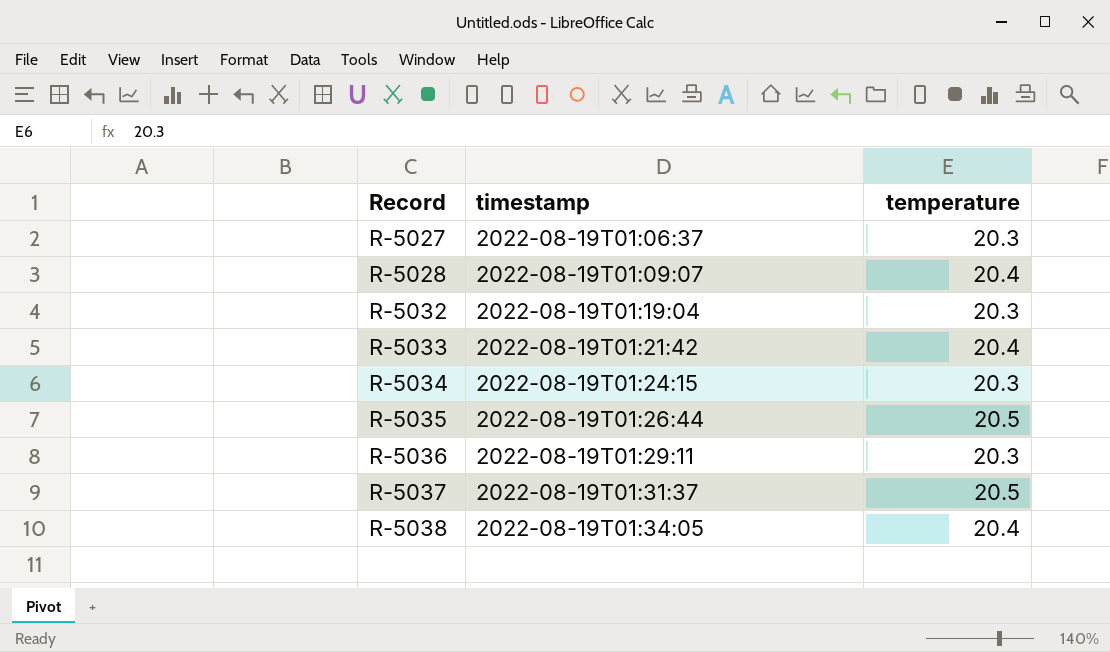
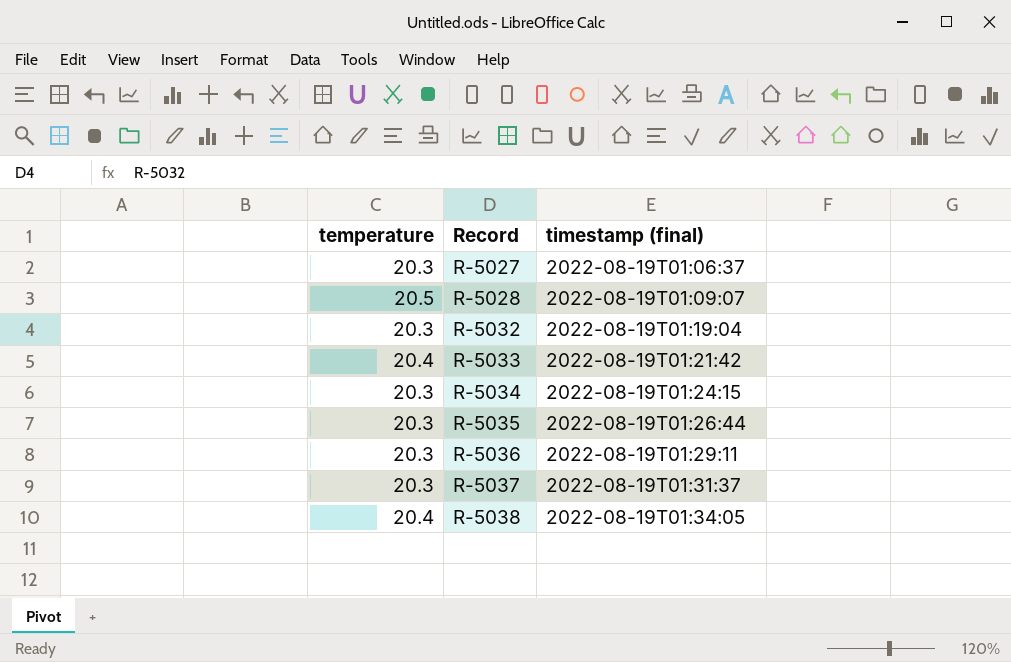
column temperature | position: 3 -> 1
column name: timestamp -> timestamp (final)
R-5028 | temperature: 20.4 -> 20.5
R-5035 | temperature: 20.5 -> 20.3
R-5037 | temperature: 20.5 -> 20.3

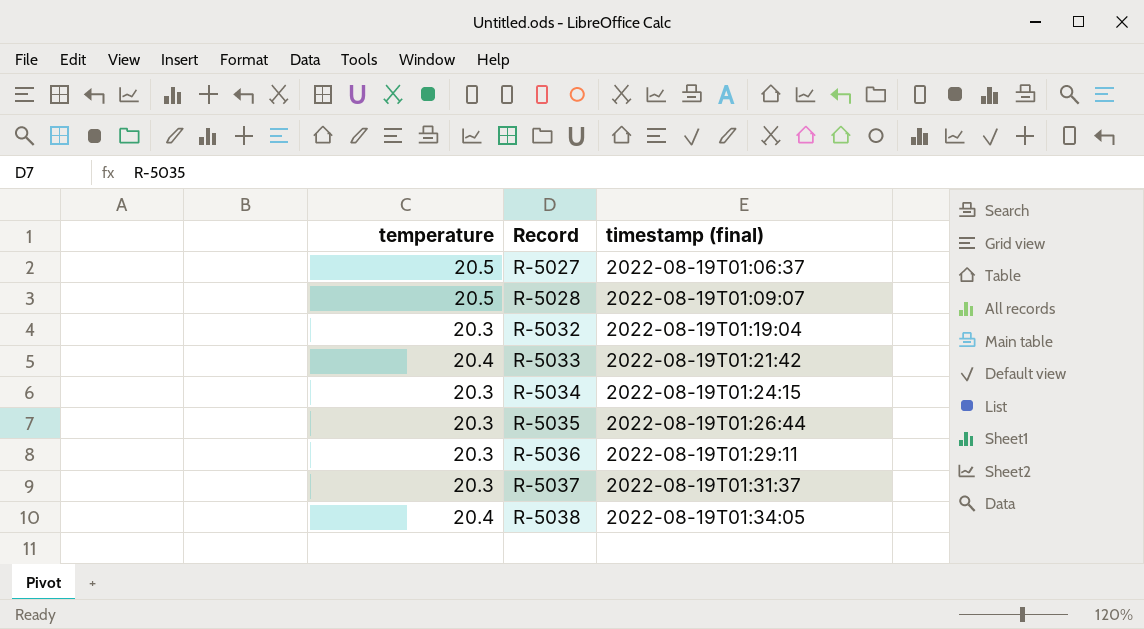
R-5027 | temperature: 20.3 -> 20.5

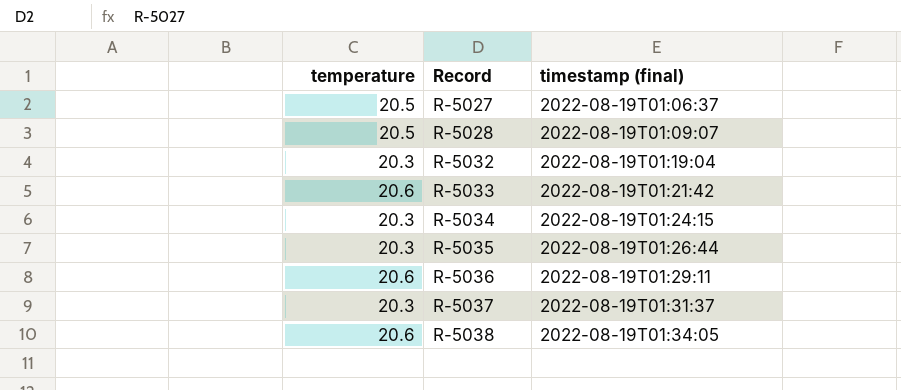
R-5033 | temperature: 20.4 -> 20.6
R-5036 | temperature: 20.3 -> 20.6
R-5038 | temperature: 20.4 -> 20.6

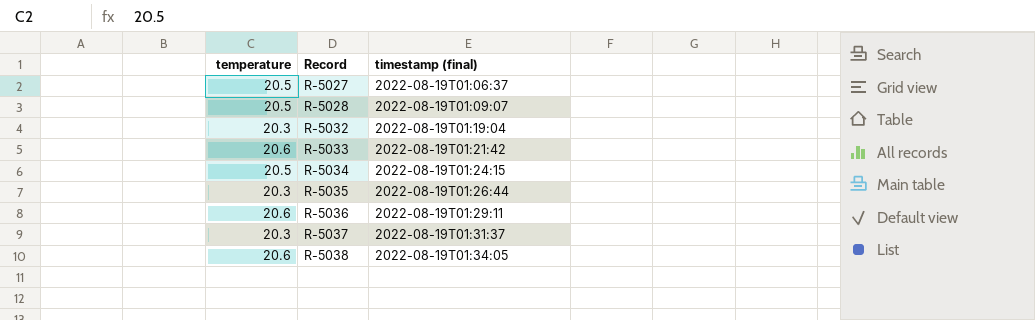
R-5034 | temperature: 20.3 -> 20.5

